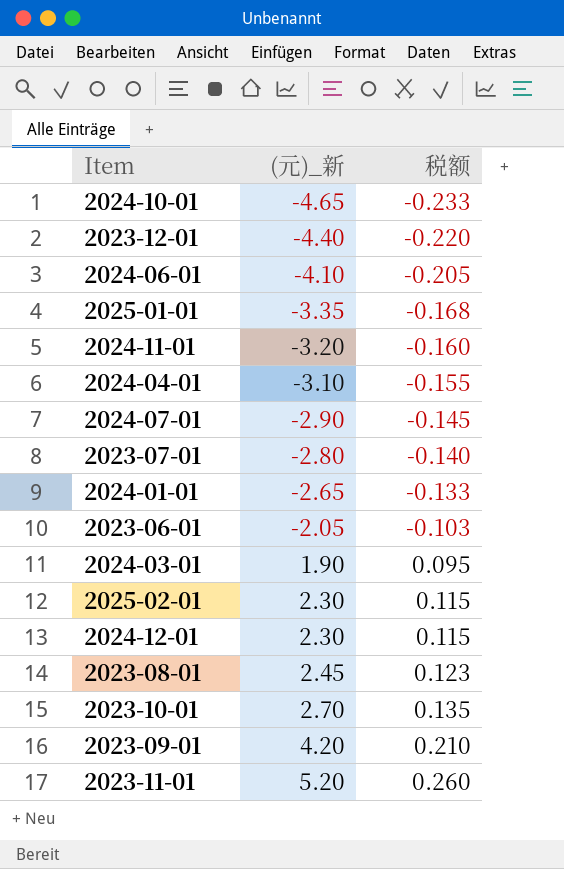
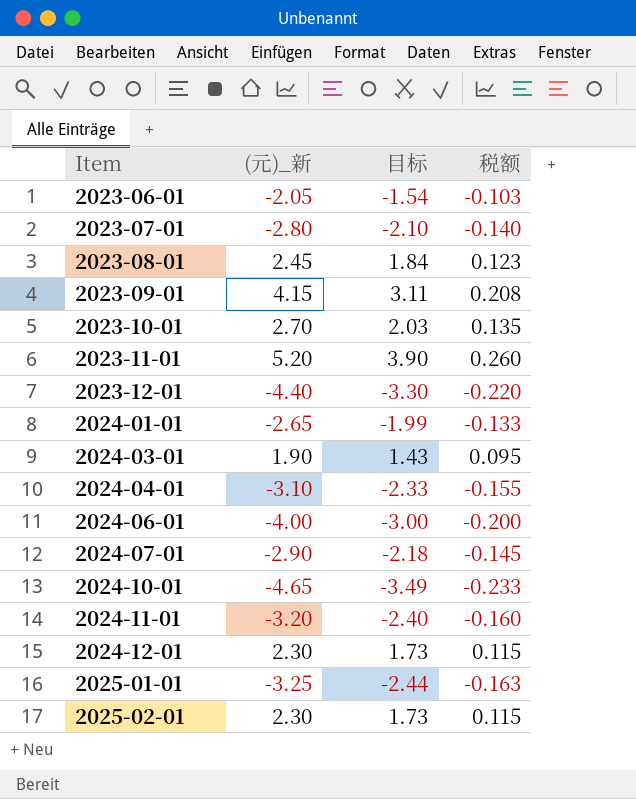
row order: (元)_新 ascending -> Item ascending
column 目标 | formula: none -> [(元)_新] * 0.75
2023-09-01 | (元)_新: 4.20 -> 4.15
2023-09-01 | 税额: 0.210 -> 0.208
2024-06-01 | (元)_新: -4.10 -> -4.00
2024-06-01 | 税额: -0.205 -> -0.200
2025-01-01 | (元)_新: -3.35 -> -3.25
2025-01-01 | 税额: -0.168 -> -0.163

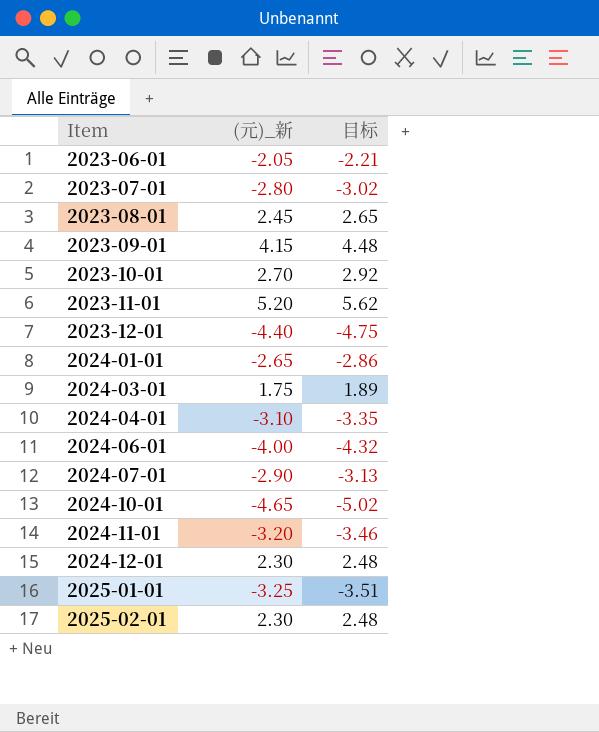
column 税额 | formula: [(元)_新] * 0.05 -> none
column 目标 | formula: [(元)_新] * 0.75 -> [(元)_新] * 1.08
2024-03-01 | (元)_新: 1.90 -> 1.75

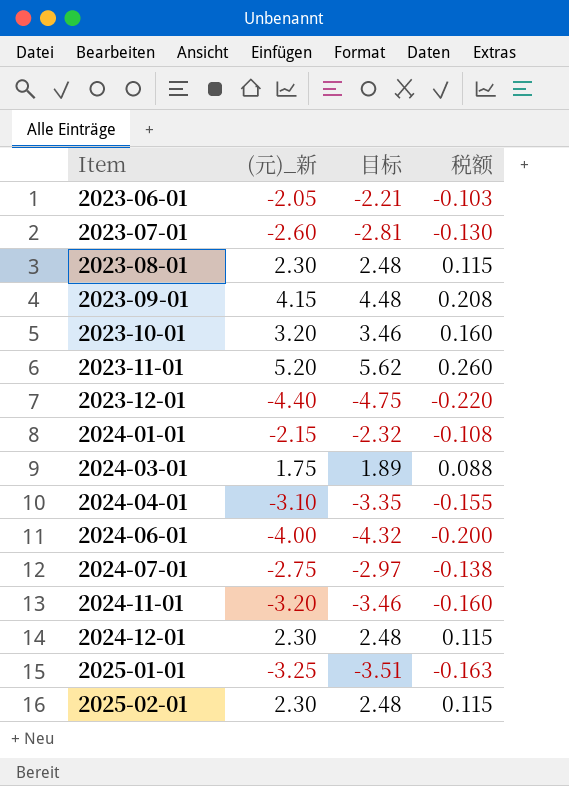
column 税额 | formula: none -> [(元)_新] * 0.05
row 2024-10-01: -4.65 | -5.02 -> none
2023-07-01 | (元)_新: -2.80 -> -2.60
2023-07-01 | 目标: -3.02 -> -2.81
2023-08-01 | (元)_新: 2.45 -> 2.30
2023-08-01 | 目标: 2.65 -> 2.48
2023-10-01 | (元)_新: 2.70 -> 3.20
2023-10-01 | 目标: 2.92 -> 3.46
2024-01-01 | (元)_新: -2.65 -> -2.15
2024-01-01 | 目标: -2.86 -> -2.32
2024-07-01 | (元)_新: -2.90 -> -2.75
2024-07-01 | 目标: -3.13 -> -2.97

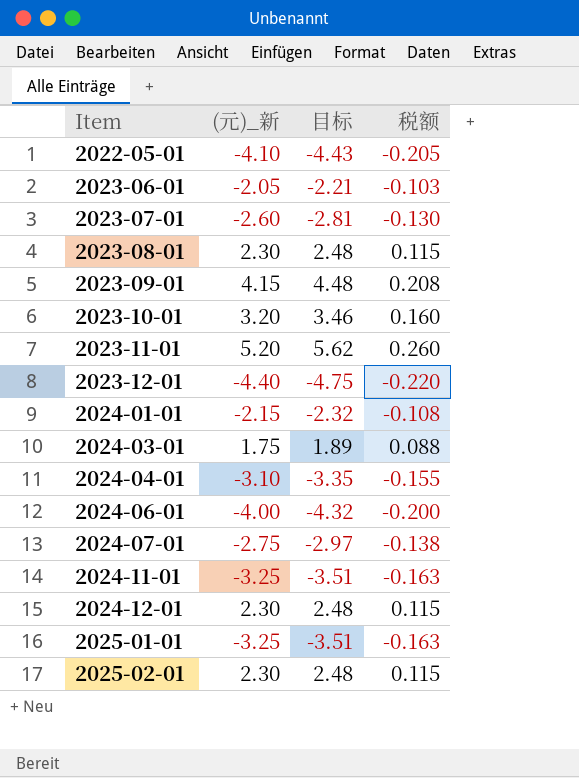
row 2022-05-01: none -> -4.10 | -4.43 | -0.205
2024-11-01 | (元)_新: -3.20 -> -3.25
2024-11-01 | 目标: -3.46 -> -3.51
2024-11-01 | 税额: -0.160 -> -0.163

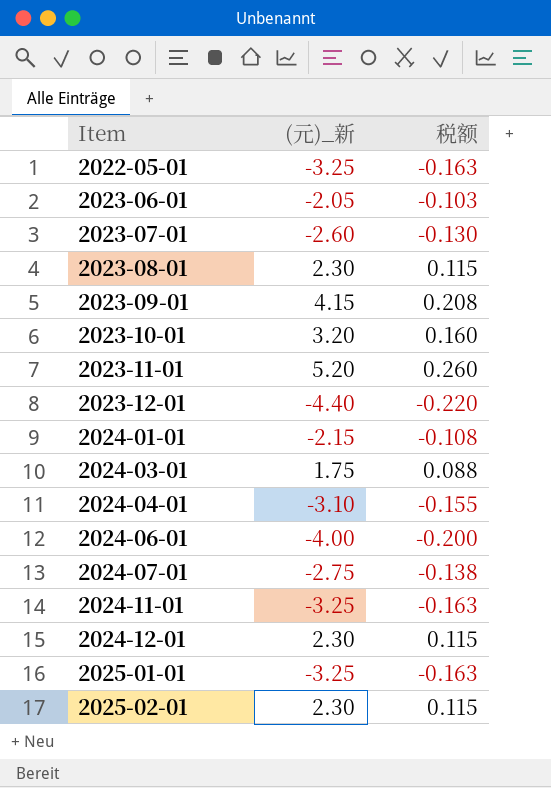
column 目标 | formula: [(元)_新] * 1.08 -> none
2022-05-01 | (元)_新: -4.10 -> -3.25
2022-05-01 | 税额: -0.205 -> -0.163

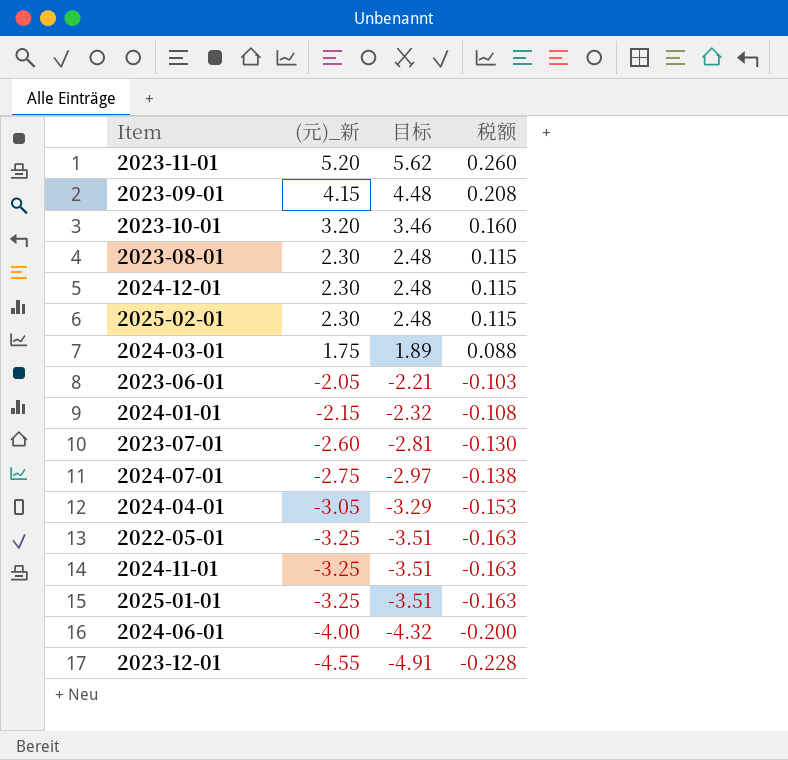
row order: Item ascending -> (元)_新 descending
column 目标 | formula: none -> [(元)_新] * 1.08
2024-04-01 | (元)_新: -3.10 -> -3.05
2024-04-01 | 税额: -0.155 -> -0.153
2023-12-01 | (元)_新: -4.40 -> -4.55
2023-12-01 | 税额: -0.220 -> -0.228

